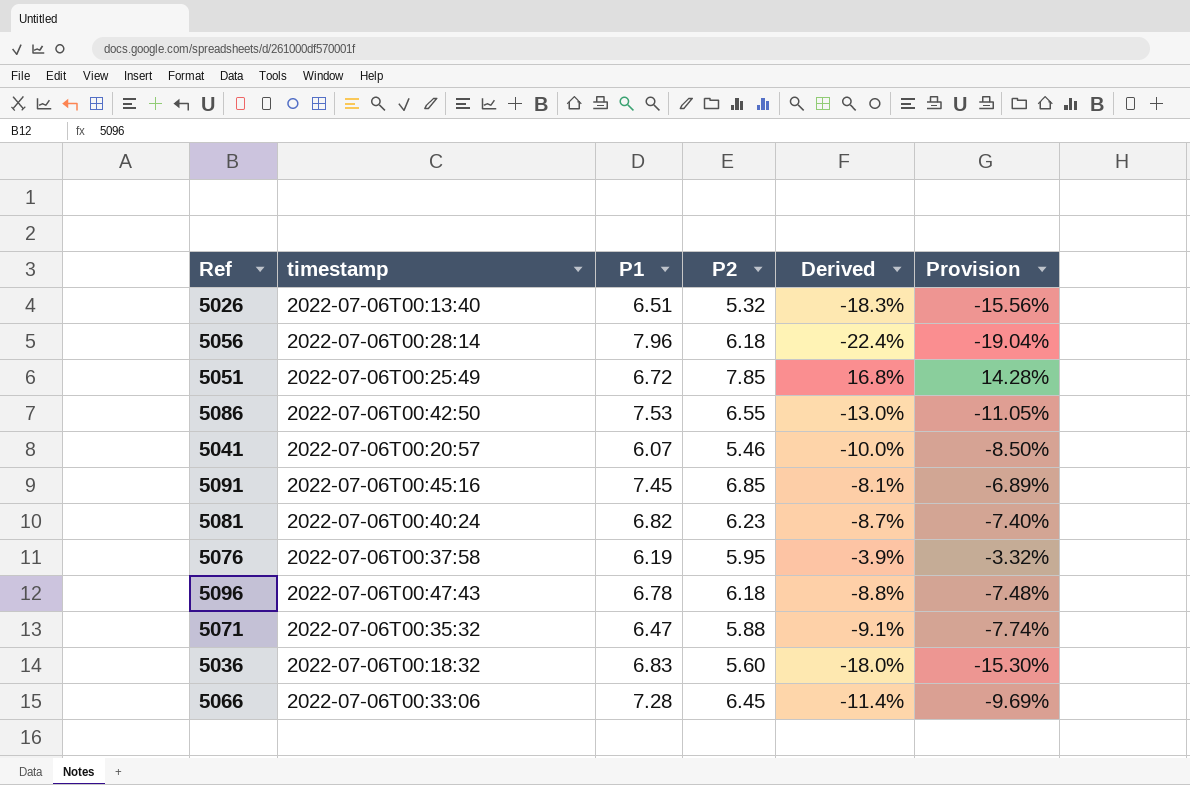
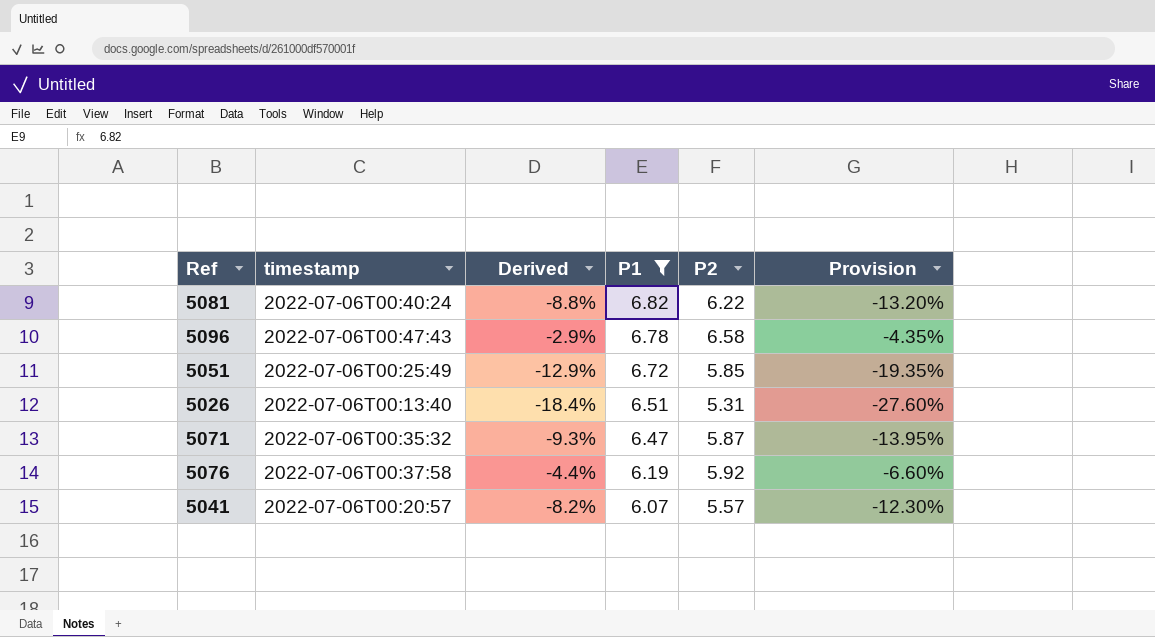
filter: none -> P1 <= 6.82
row order: none -> P1 descending
column Derived | position: 5 -> 3
column Provision | formula: [Derived] * 0.85 -> [Derived] * 1.5
5081 | Derived: -8.7% -> -8.8%
5081 | P2: 6.23 -> 6.22
5096 | Derived: -8.8% -> -2.9%
5096 | P2: 6.18 -> 6.58
5051 | Derived: 16.8% -> -12.9%
5051 | P2: 7.85 -> 5.85
5026 | Derived: -18.3% -> -18.4%
5026 | P2: 5.32 -> 5.31
5071 | Derived: -9.1% -> -9.3%
5071 | P2: 5.88 -> 5.87
5076 | Derived: -3.9% -> -4.4%
5076 | P2: 5.95 -> 5.92
5041 | Derived: -10.0% -> -8.2%
5041 | P2: 5.46 -> 5.57

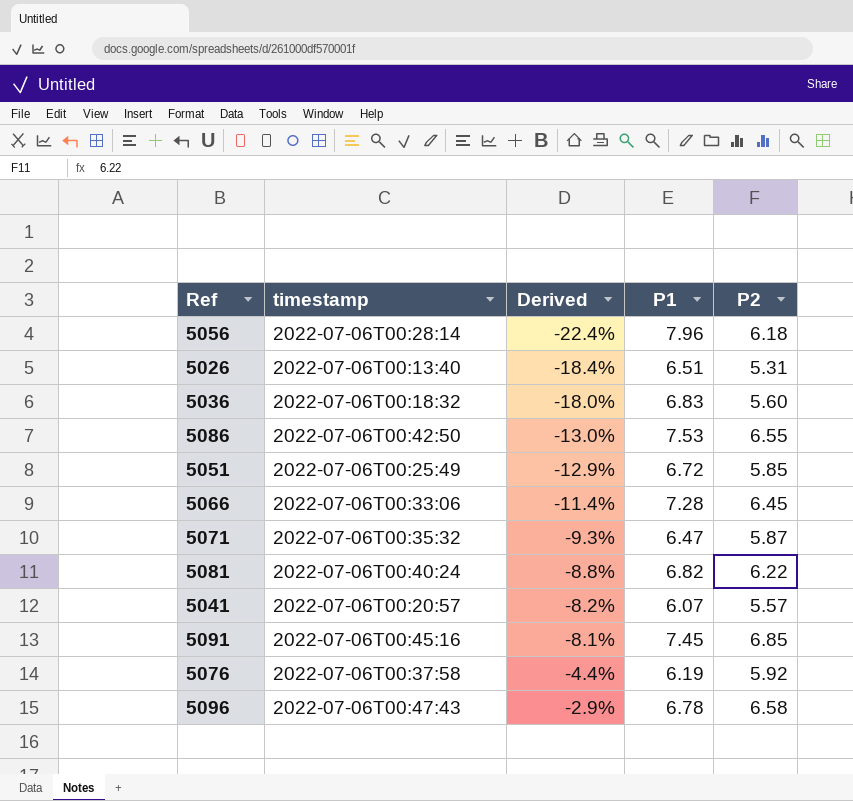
filter: P1 <= 6.82 -> none
row order: P1 descending -> Derived ascending
column Provision | formula: [Derived] * 1.5 -> none

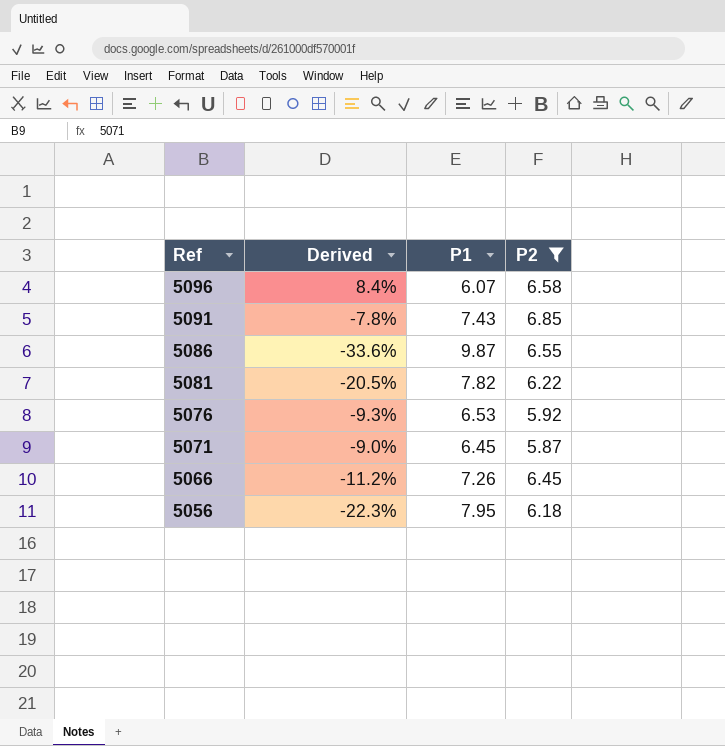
filter: none -> P2 >= 5.87
row order: Derived ascending -> Ref descending
column timestamp | position: 2 -> none
5096 | Derived: -2.9% -> 8.4%
5096 | P1: 6.78 -> 6.07
5091 | Derived: -8.1% -> -7.8%
5091 | P1: 7.45 -> 7.43
5086 | Derived: -13.0% -> -33.6%
5086 | P1: 7.53 -> 9.87
5081 | Derived: -8.8% -> -20.5%
5081 | P1: 6.82 -> 7.82
5076 | Derived: -4.4% -> -9.3%
5076 | P1: 6.19 -> 6.53
5071 | Derived: -9.3% -> -9.0%
5071 | P1: 6.47 -> 6.45
5066 | Derived: -11.4% -> -11.2%
5066 | P1: 7.28 -> 7.26
5056 | Derived: -22.4% -> -22.3%
5056 | P1: 7.96 -> 7.95

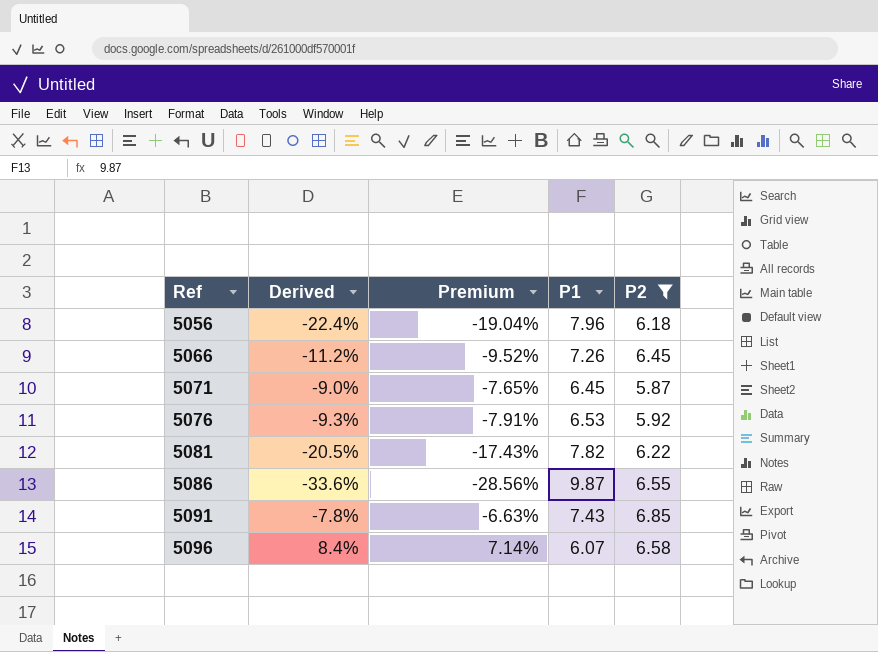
row order: Ref descending -> Ref ascending
column Premium | formula: none -> [Derived] * 0.85
5056 | Derived: -22.3% -> -22.4%
5056 | P1: 7.95 -> 7.96

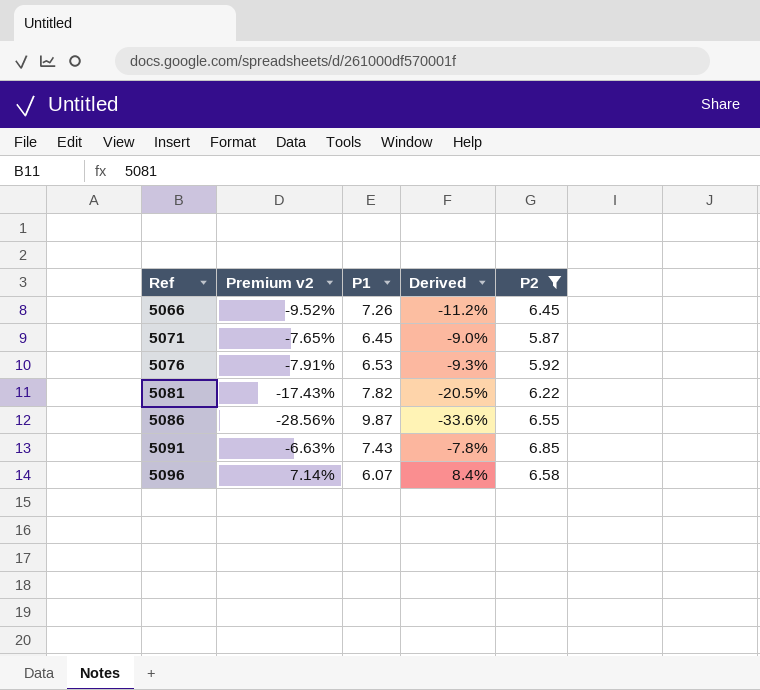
column name: Premium -> Premium v2
column Derived | position: 2 -> 4
row 5056: -22.4% | -19.04% | 7.96 | 6.18 -> none

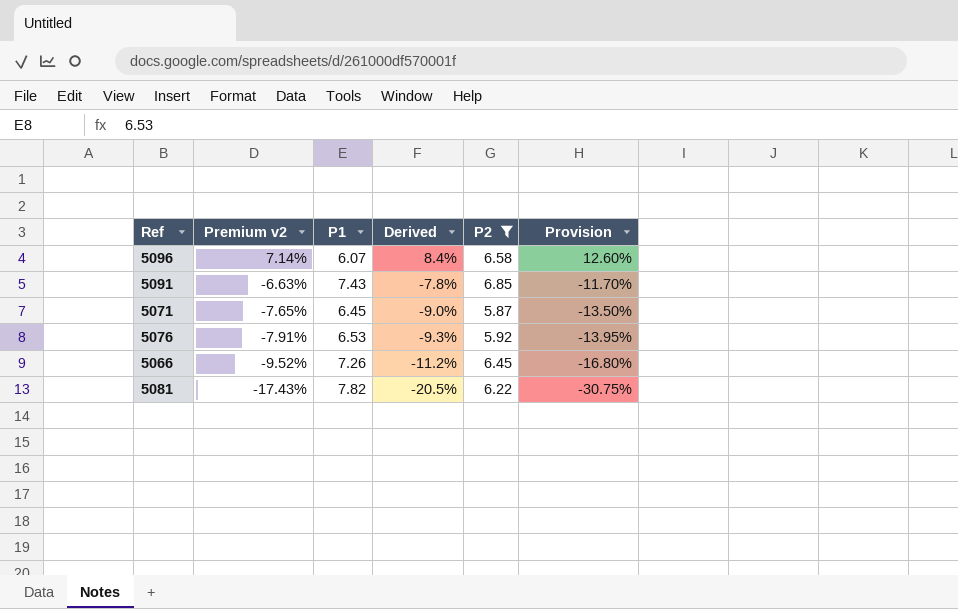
row order: Ref ascending -> Premium v2 descending
column Provision | formula: none -> [Derived] * 1.5
row 5086: -28.56% | 9.87 | -33.6% | 6.55 -> none

